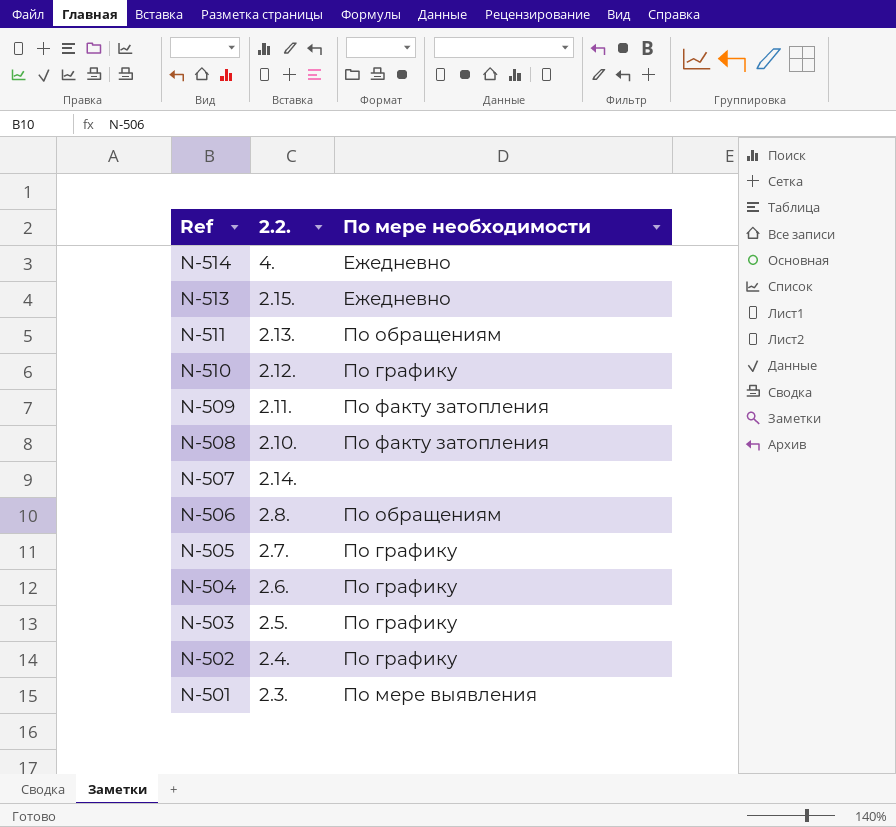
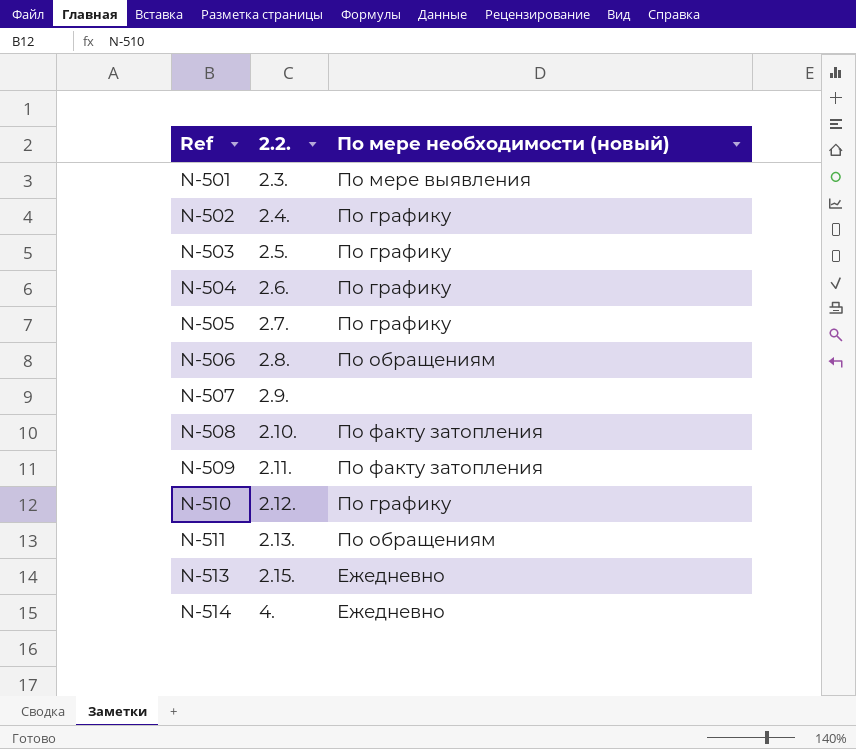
row order: Ref descending -> Ref ascending
column name: По мере необходимости -> По мере необходимости (новый)
N-507 | 2.2.: 2.14. -> 2.9.

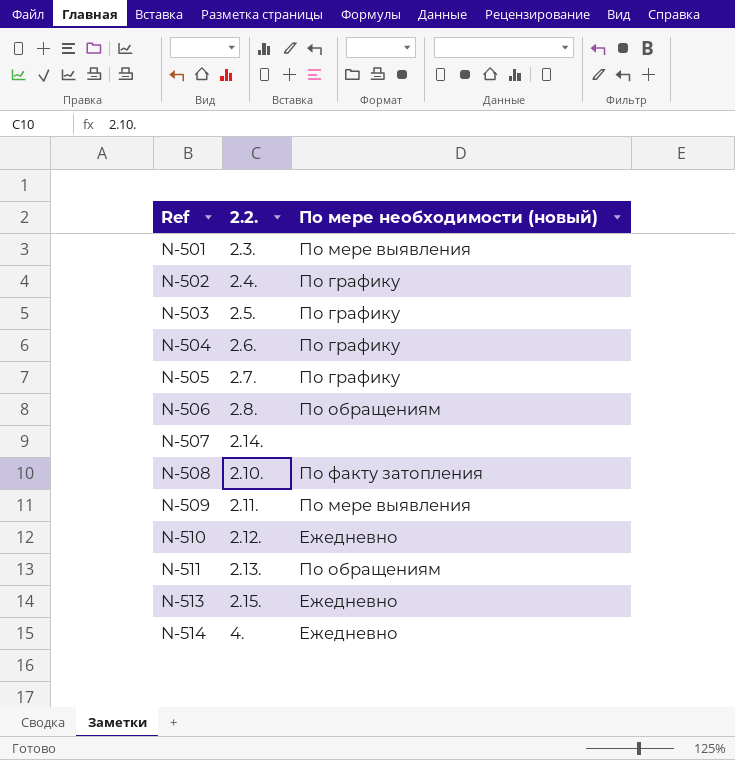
N-507 | 2.2.: 2.9. -> 2.14.
N-509 | По мере необходимости (новый): По факту затопления -> По мере выявления
N-510 | По мере необходимости (новый): По графику -> Ежедневно

